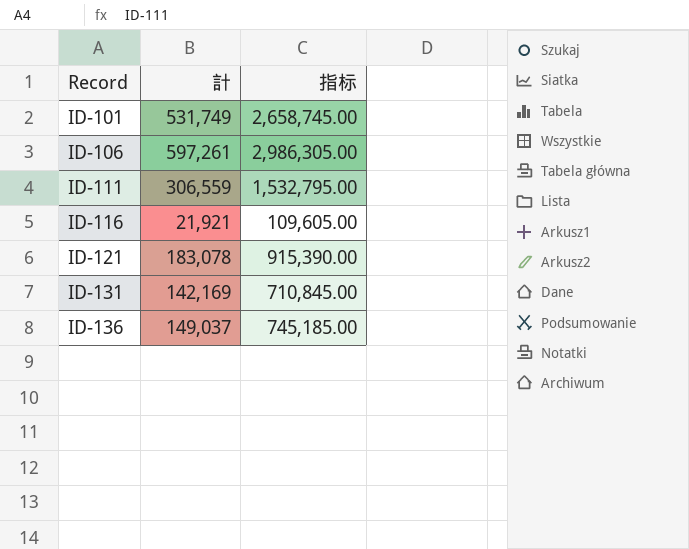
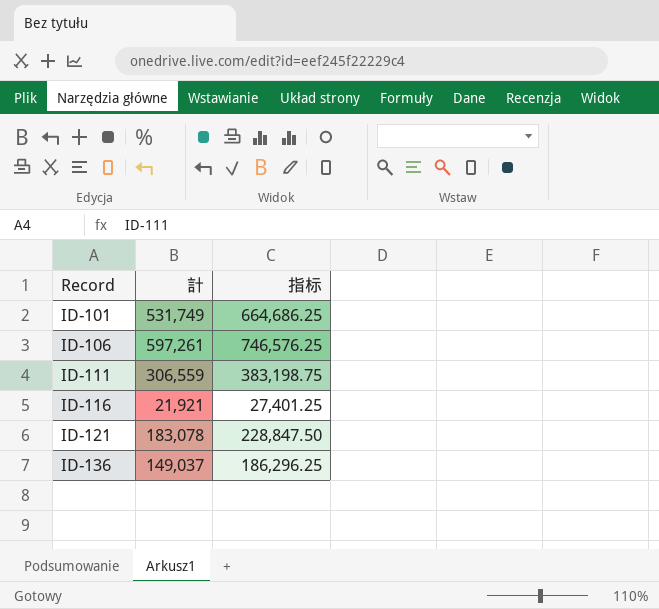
column 指标 | formula: [計] * 5 -> [計] * 1.25
row ID-131: 142,169 | 710,845.00 -> none

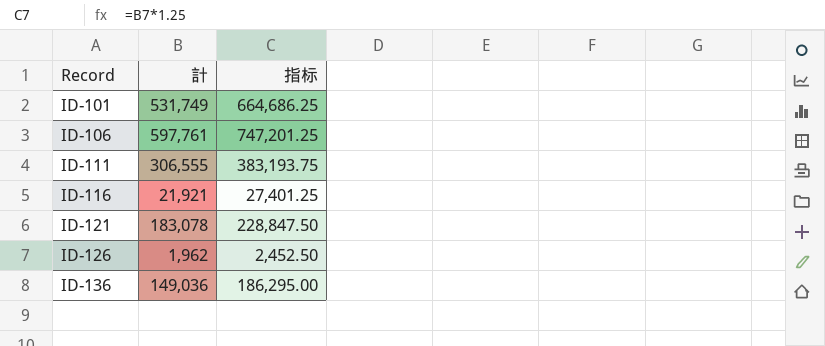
ID-106 | 計: 597,261 -> 597,761
ID-106 | 指标: 746,576.25 -> 747,201.25
ID-111 | 計: 306,559 -> 306,555
ID-111 | 指标: 383,198.75 -> 383,193.75
row ID-126: none -> 1,962 | 2,452.50
ID-136 | 計: 149,037 -> 149,036
ID-136 | 指标: 186,296.25 -> 186,295.00

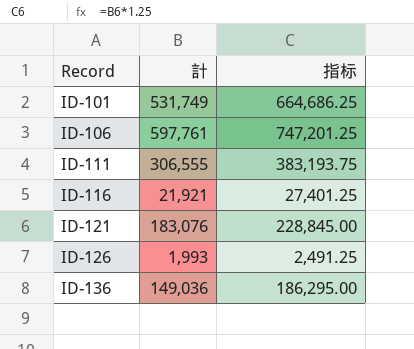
ID-121 | 計: 183,078 -> 183,076
ID-121 | 指标: 228,847.50 -> 228,845.00
ID-126 | 計: 1,962 -> 1,993
ID-126 | 指标: 2,452.50 -> 2,491.25

